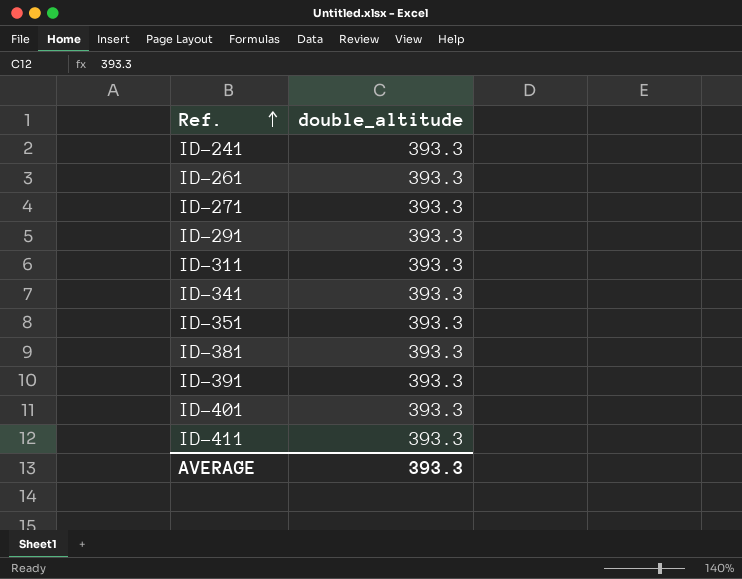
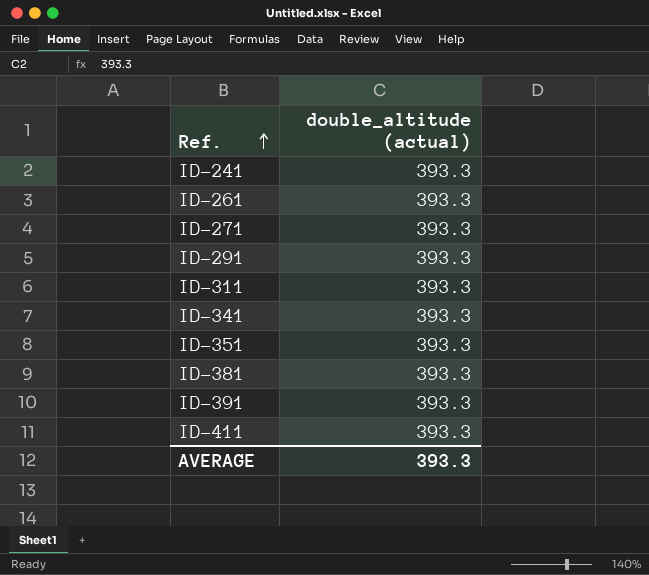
column name: double_altitude -> double_altitude (actual)
row ID-401: 393.3 -> none

